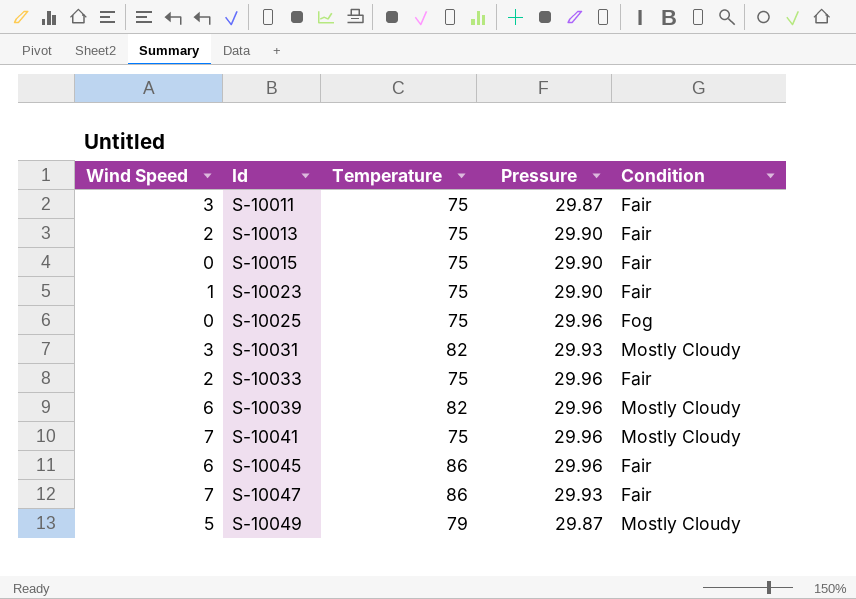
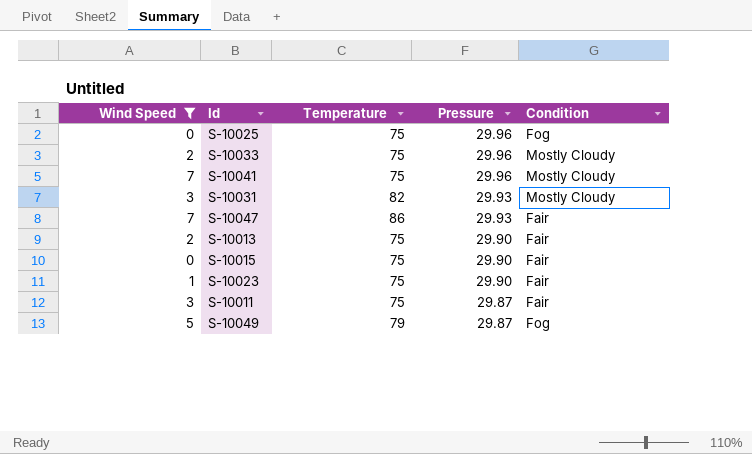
filter: none -> Wind Speed != 6
row order: Id ascending -> Pressure descending
S-10033 | Condition: Fair -> Mostly Cloudy
S-10049 | Condition: Mostly Cloudy -> Fog

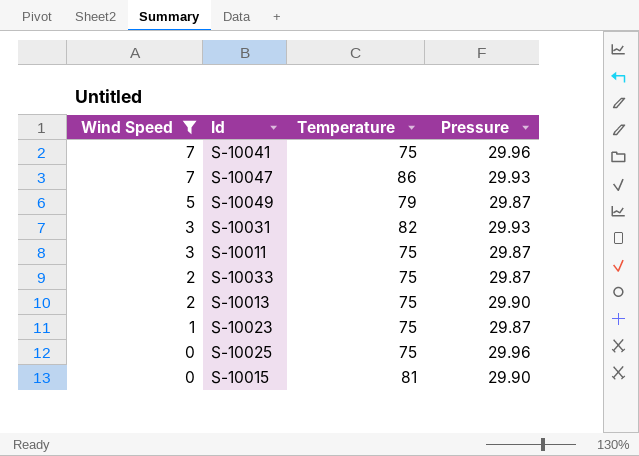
row order: Pressure descending -> Wind Speed descending
column Condition | position: 5 -> none
S-10033 | Pressure: 29.96 -> 29.87
S-10023 | Pressure: 29.90 -> 29.87
S-10015 | Temperature: 75 -> 81

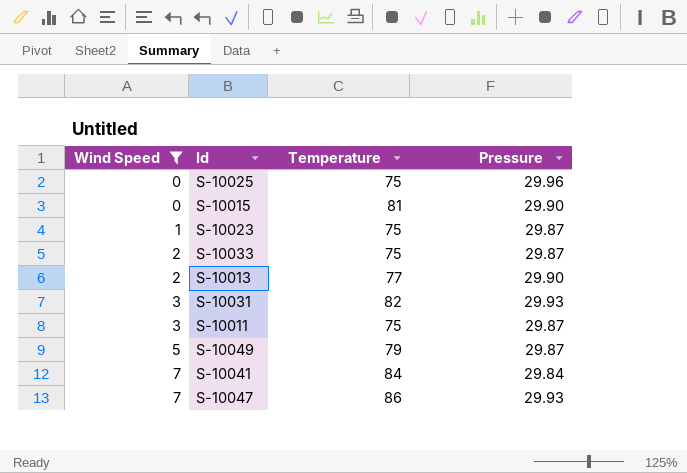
row order: Wind Speed descending -> Wind Speed ascending
S-10013 | Temperature: 75 -> 77
S-10041 | Temperature: 75 -> 84
S-10041 | Pressure: 29.96 -> 29.84

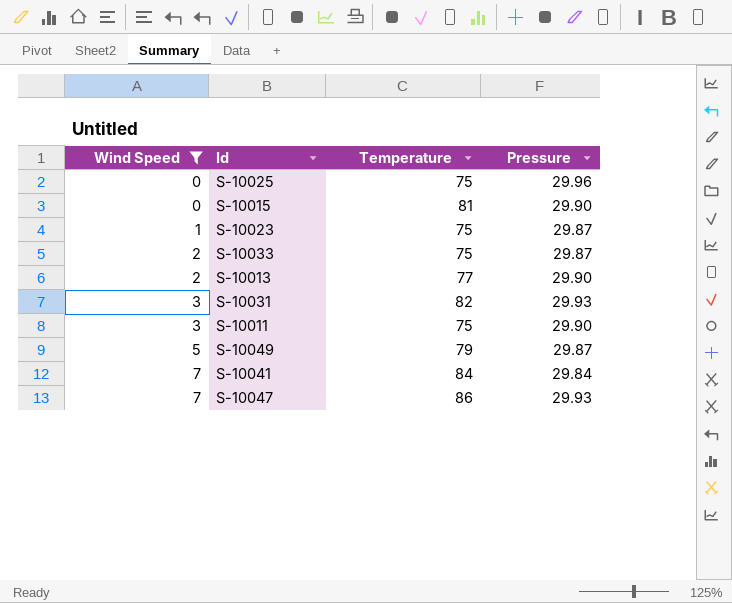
S-10011 | Pressure: 29.87 -> 29.90

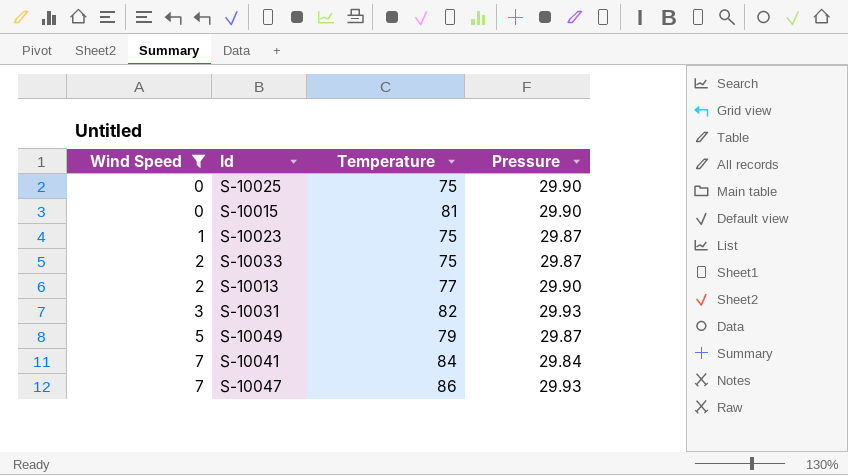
row S-10011: 3 | 75 | 29.90 -> none
S-10025 | Pressure: 29.96 -> 29.90

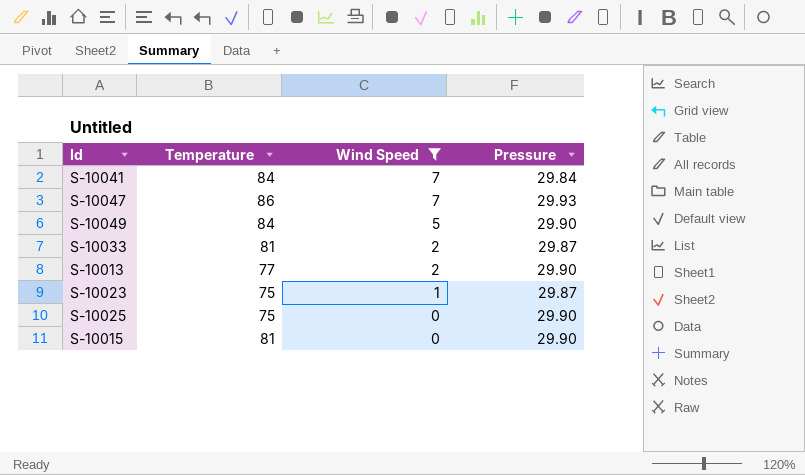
row order: Wind Speed ascending -> Wind Speed descending
column Wind Speed | position: 1 -> 3
row S-10031: 3 | 82 | 29.93 -> none
S-10049 | Temperature: 79 -> 84
S-10049 | Pressure: 29.87 -> 29.90
S-10033 | Temperature: 75 -> 81

